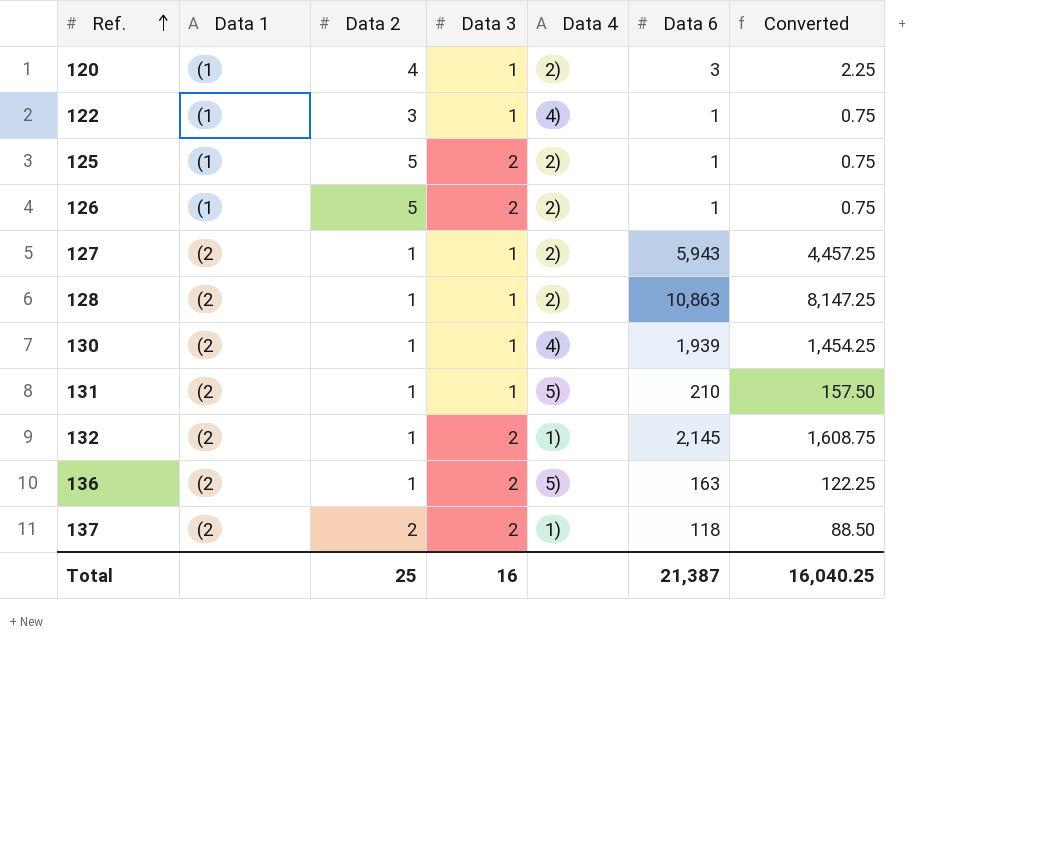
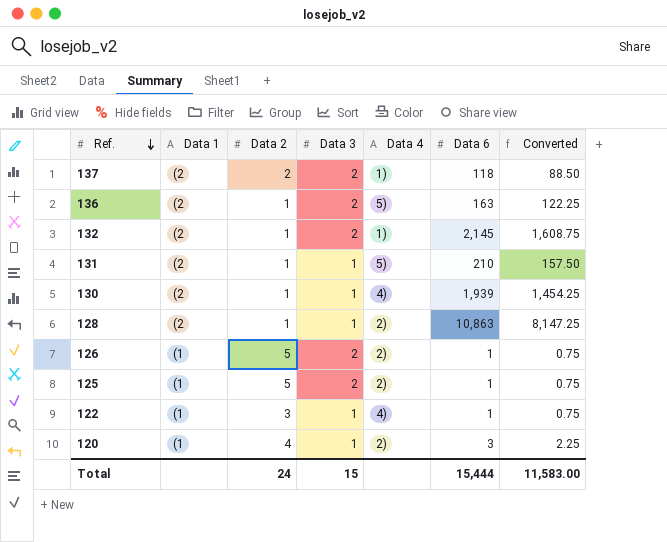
row order: Ref. ascending -> Ref. descending
row 127: (2 | 1 | 1 | 2) | 5,943 | 4,457.25 -> none
Total | Data 2: 25 -> 24
Total | Data 3: 16 -> 15
Total | Data 6: 21,387 -> 15,444
Total | Converted: 16,040.25 -> 11,583.00

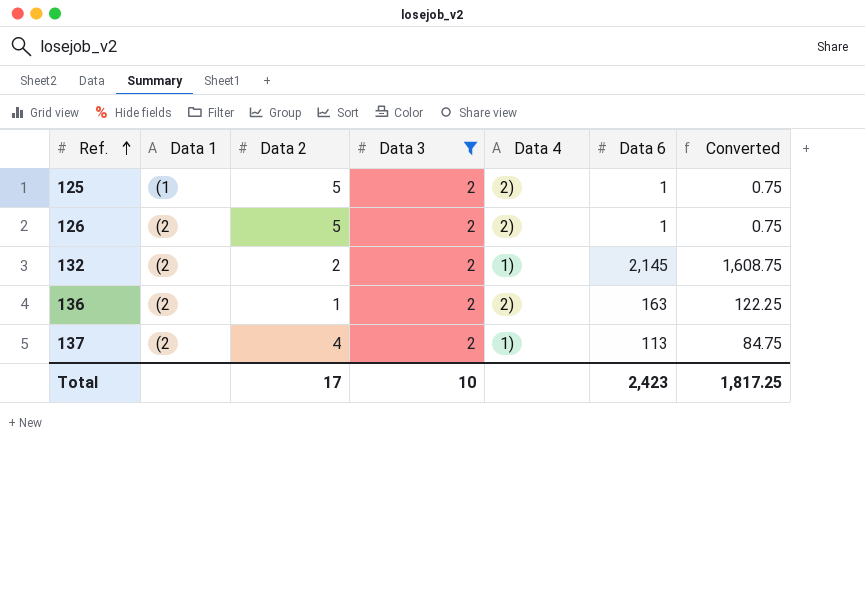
filter: none -> Data 3 = 2
row order: Ref. descending -> Ref. ascending
126 | Data 1: (1 -> (2
132 | Data 2: 1 -> 2
136 | Data 4: 5) -> 2)
137 | Data 2: 2 -> 4
137 | Data 6: 118 -> 113
137 | Converted: 88.50 -> 84.75
Total | Data 2: 24 -> 17
Total | Data 3: 15 -> 10
Total | Data 6: 15,444 -> 2,423
Total | Converted: 11,583.00 -> 1,817.25

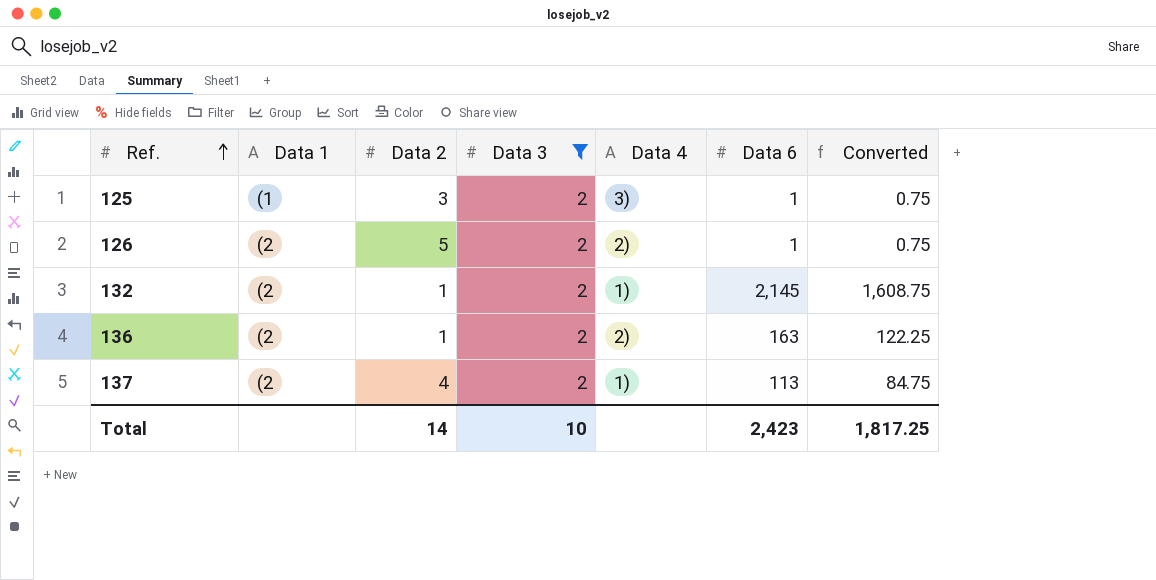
125 | Data 2: 5 -> 3
125 | Data 4: 2) -> 3)
132 | Data 2: 2 -> 1
Total | Data 2: 17 -> 14

